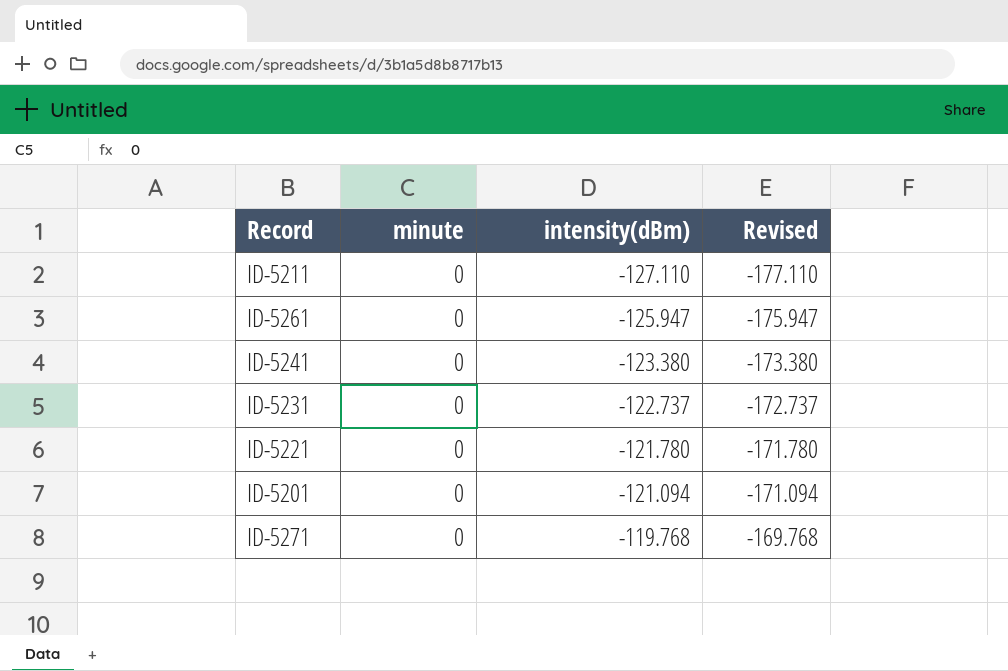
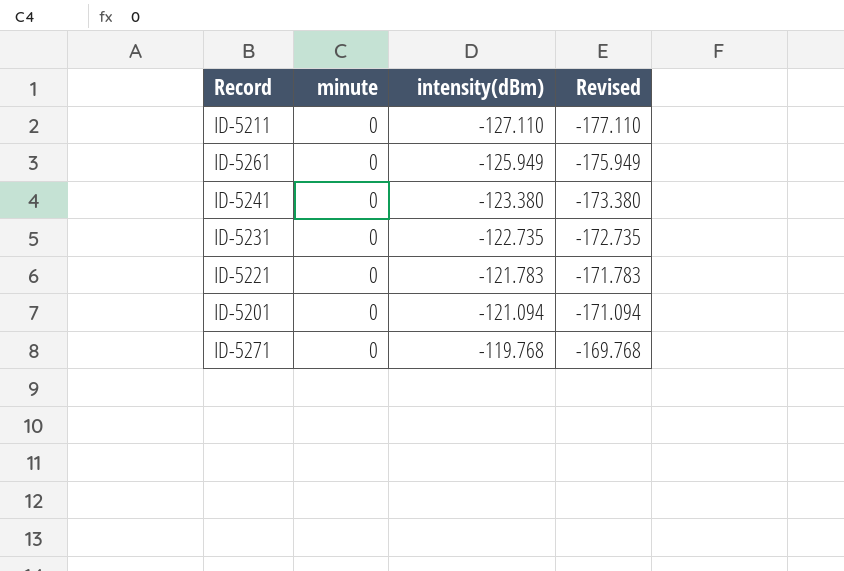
ID-5261 | intensity(dBm): -125.947 -> -125.949
ID-5261 | Revised: -175.947 -> -175.949
ID-5231 | intensity(dBm): -122.737 -> -122.735
ID-5231 | Revised: -172.737 -> -172.735
ID-5221 | intensity(dBm): -121.780 -> -121.783
ID-5221 | Revised: -171.780 -> -171.783

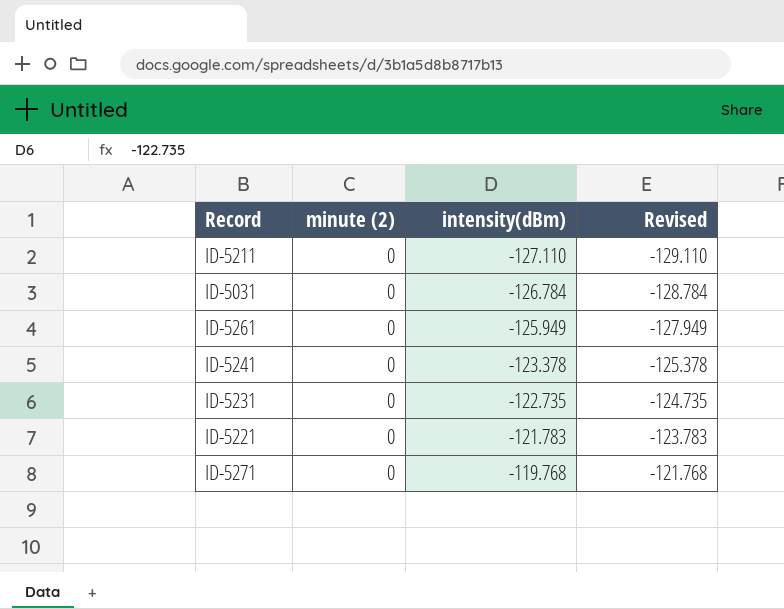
column name: minute -> minute (2)
column Revised | formula: [intensity(dBm)] - 50 -> [intensity(dBm)] - 2
row ID-5201: 0 | -121.094 | -171.094 -> none
row ID-5031: none -> 0 | -126.784 | -128.784
ID-5241 | intensity(dBm): -123.380 -> -123.378

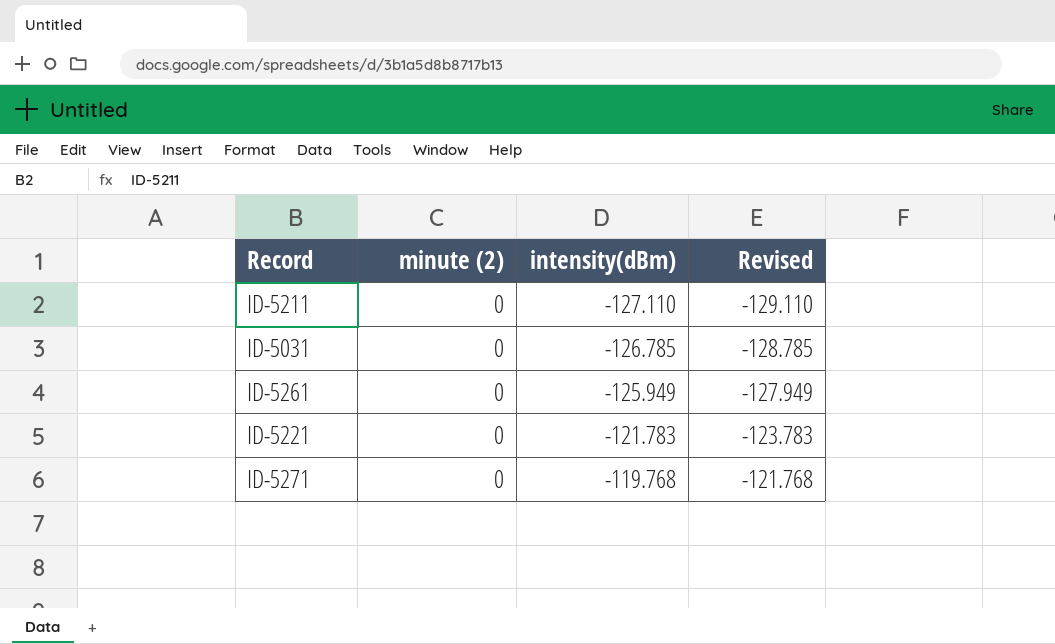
row ID-5241: 0 | -123.378 | -125.378 -> none
row ID-5231: 0 | -122.735 | -124.735 -> none
ID-5031 | intensity(dBm): -126.784 -> -126.785
ID-5031 | Revised: -128.784 -> -128.785

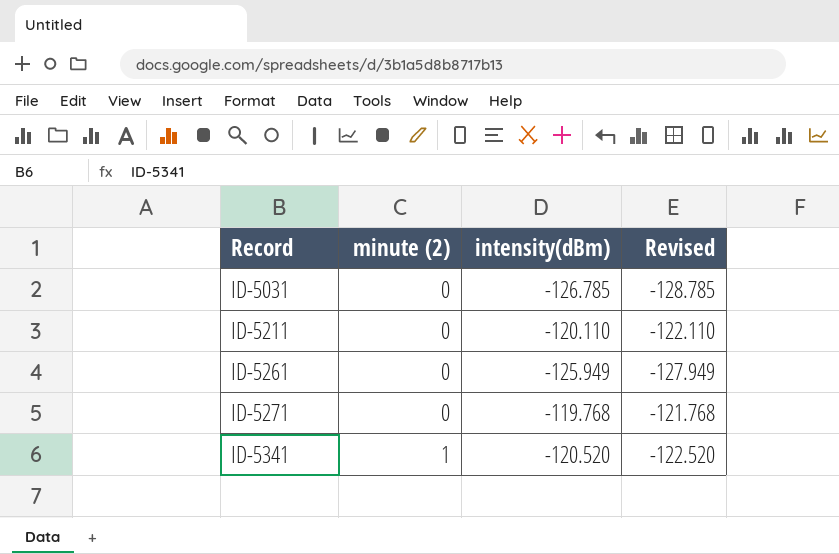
row order: intensity(dBm) ascending -> Record ascending
row ID-5221: 0 | -121.783 | -123.783 -> none
ID-5211 | intensity(dBm): -127.110 -> -120.110
ID-5211 | Revised: -129.110 -> -122.110
row ID-5341: none -> 1 | -120.520 | -122.520

